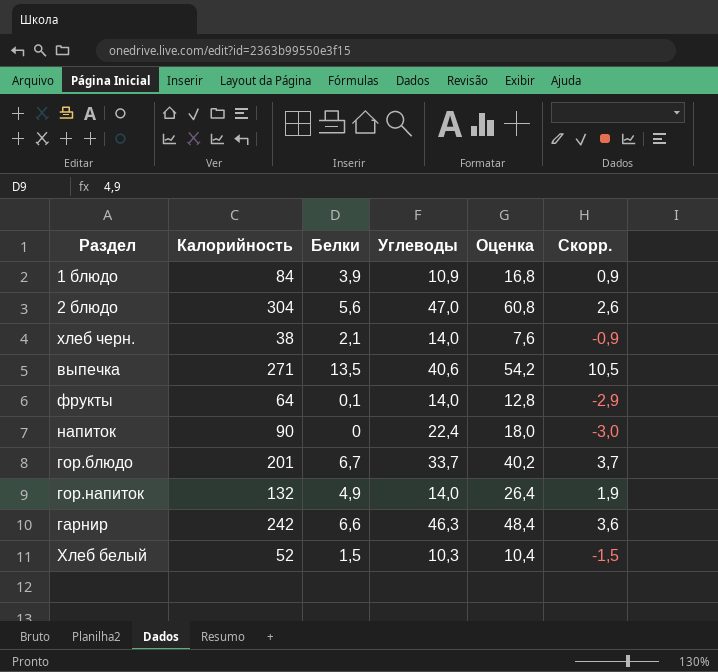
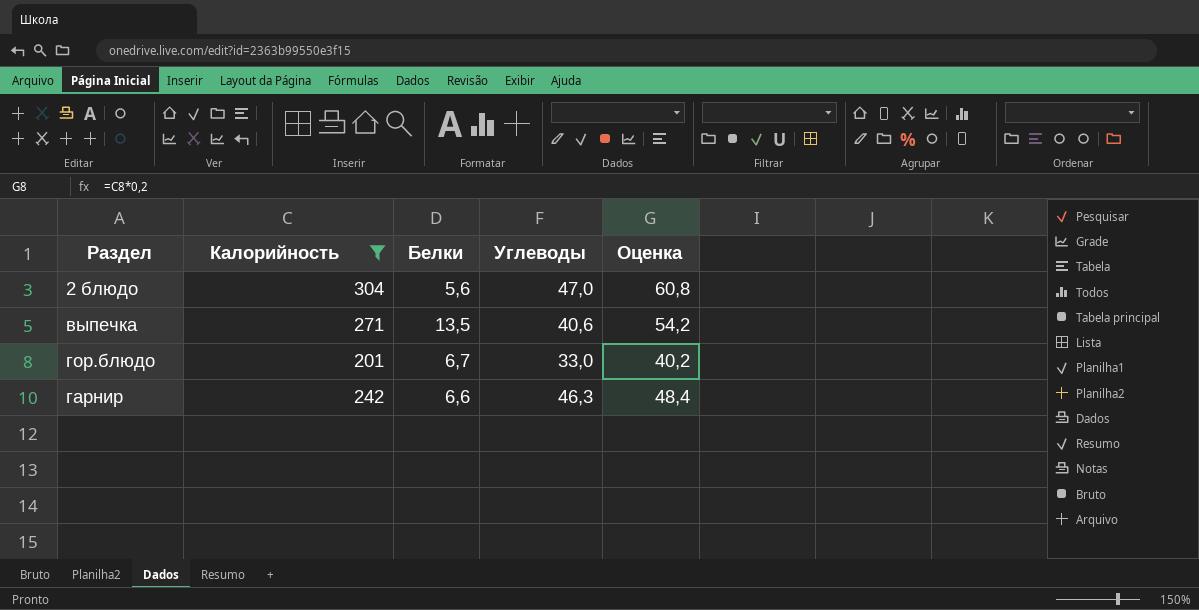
filter: none -> Калорийность >= 201
column Скорр. | formula: [Белки] - 3 -> none
гор.блюдо | Углеводы: 33,7 -> 33,0

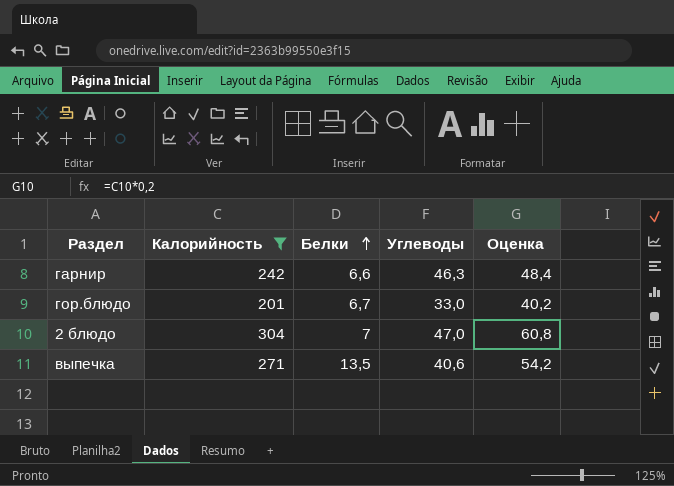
row order: none -> Белки ascending
2 блюдо | Белки: 5,6 -> 7

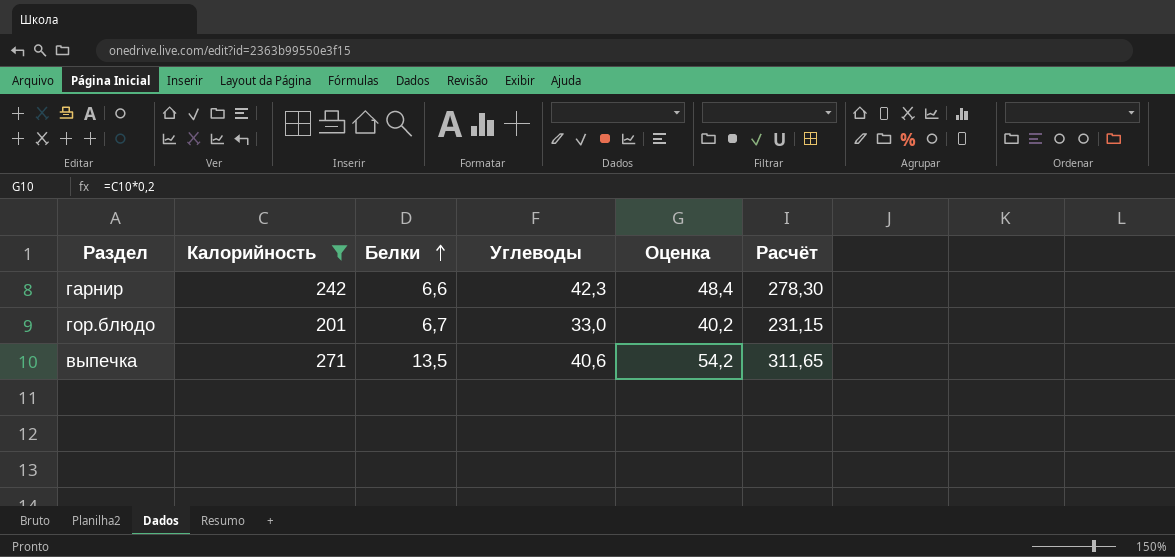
column Расчёт | formula: none -> [Калорийность] * 1,15
row 2 блюдо: 304 | 7 | 47,0 | 60,8 -> none
гарнир | Углеводы: 46,3 -> 42,3

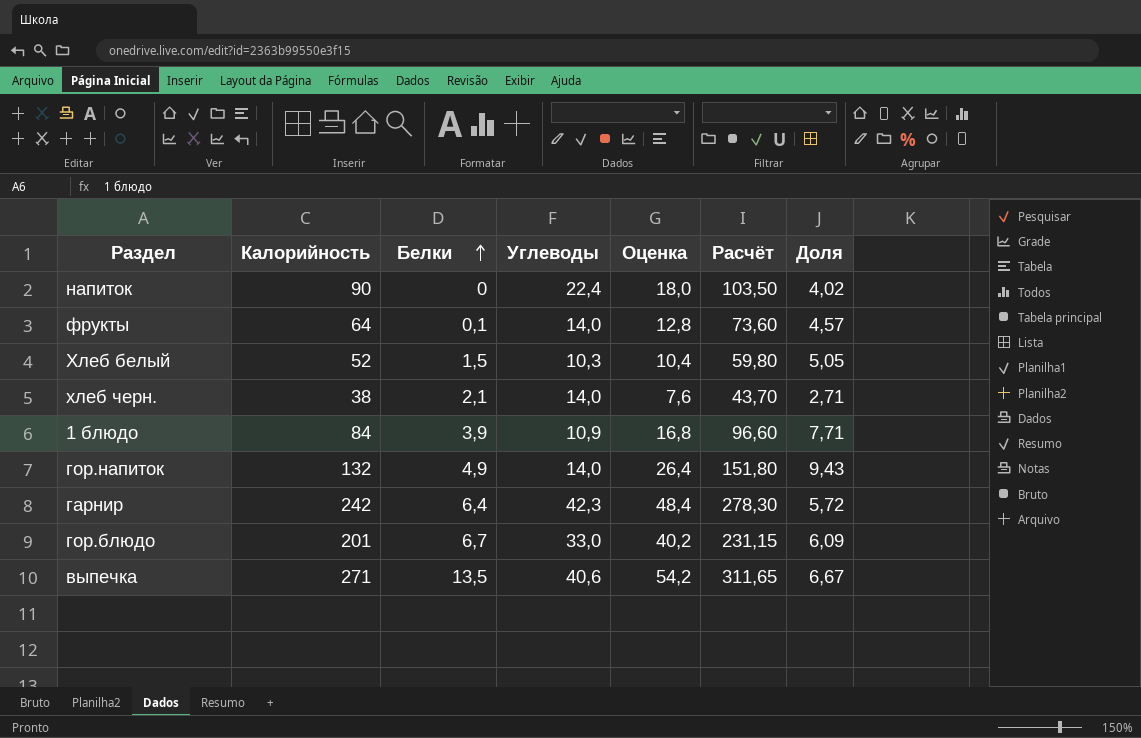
filter: Калорийность >= 201 -> none
column Доля | formula: none -> [Калорийность] / [Углеводы]
гарнир | Белки: 6,6 -> 6,4

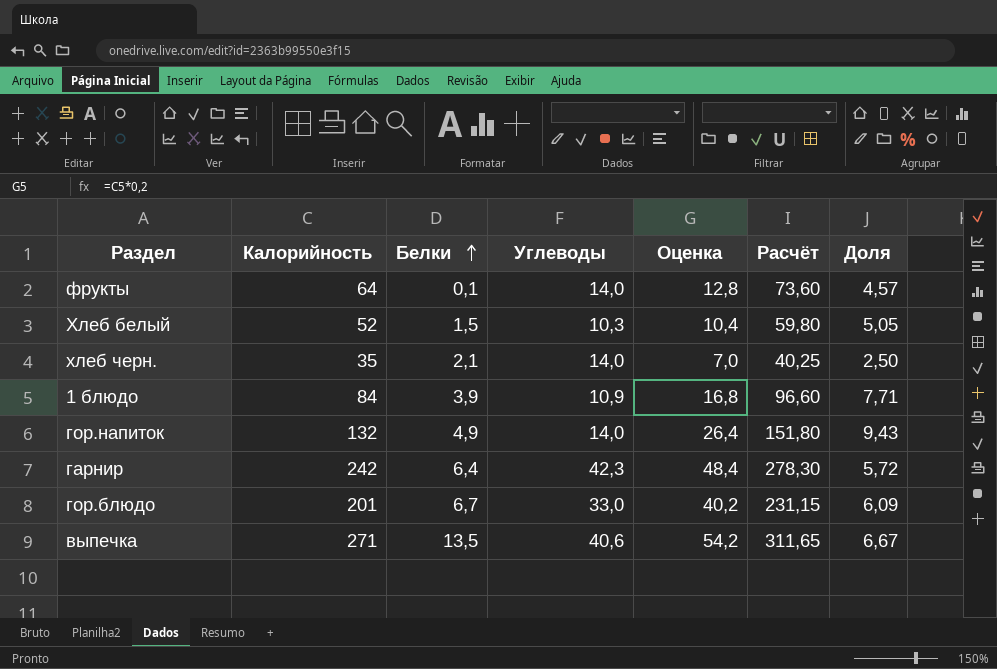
row напиток: 90 | 0 | 22,4 | 18,0 | 103,50 | 4,02 -> none
хлеб черн. | Калорийность: 38 -> 35
хлеб черн. | Оценка: 7,6 -> 7,0
хлеб черн. | Расчёт: 43,70 -> 40,25
хлеб черн. | Доля: 2,71 -> 2,50

